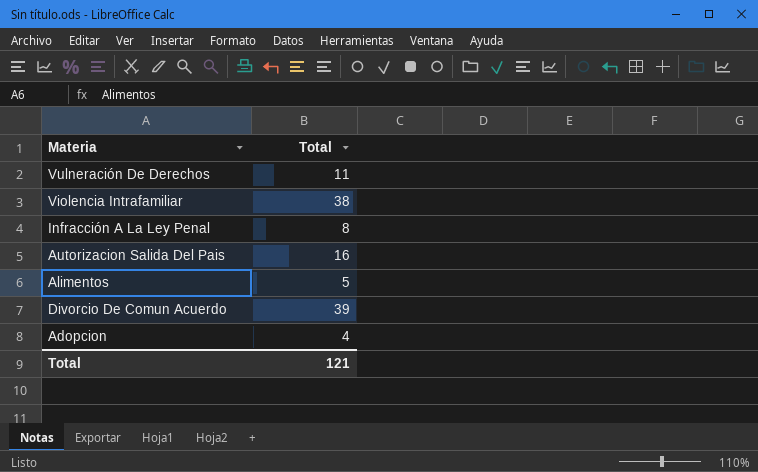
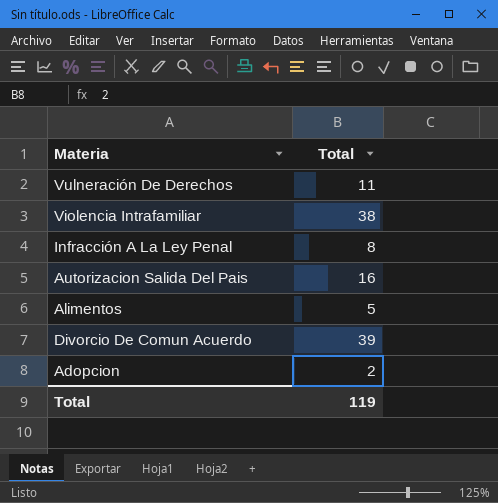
Adopcion | Total: 4 -> 2
Total | Total: 121 -> 119

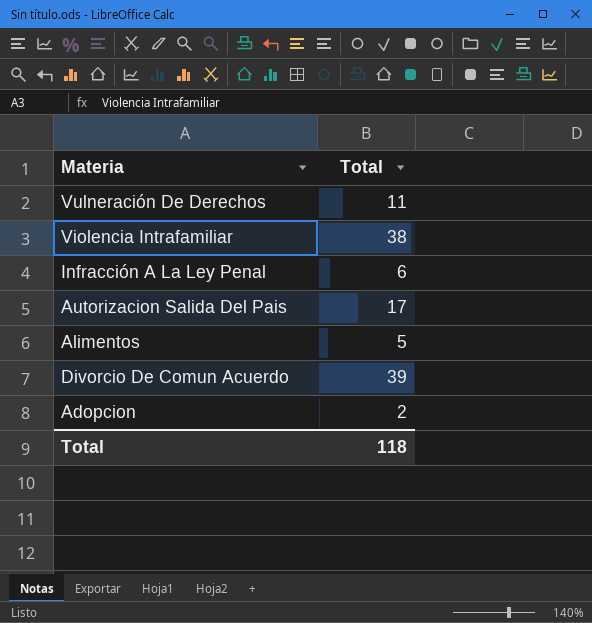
Infracción A La Ley Penal | Total: 8 -> 6
Autorizacion Salida Del Pais | Total: 16 -> 17
Total | Total: 119 -> 118

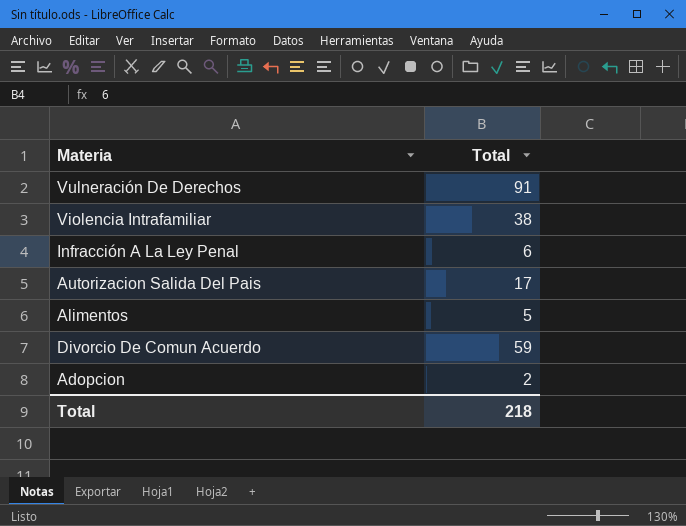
Vulneración De Derechos | Total: 11 -> 91
Divorcio De Comun Acuerdo | Total: 39 -> 59
Total | Total: 118 -> 218

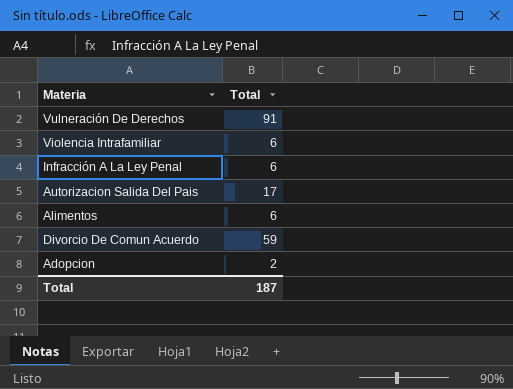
Violencia Intrafamiliar | Total: 38 -> 6
Alimentos | Total: 5 -> 6
Total | Total: 218 -> 187

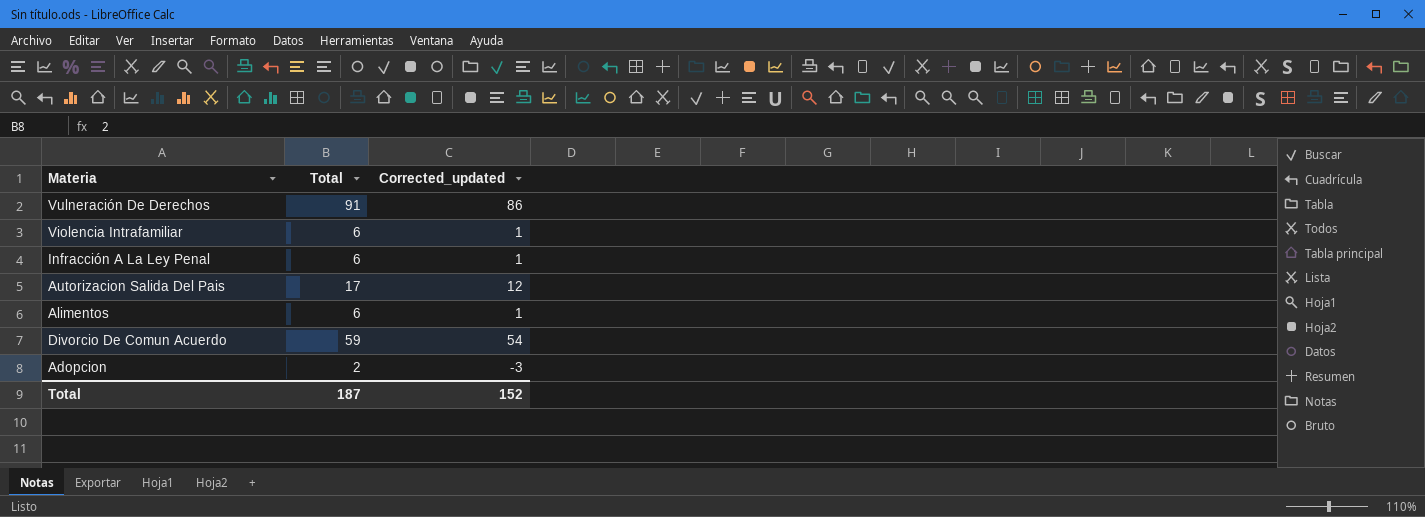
column Corrected_updated | formula: none -> [Total] - 5

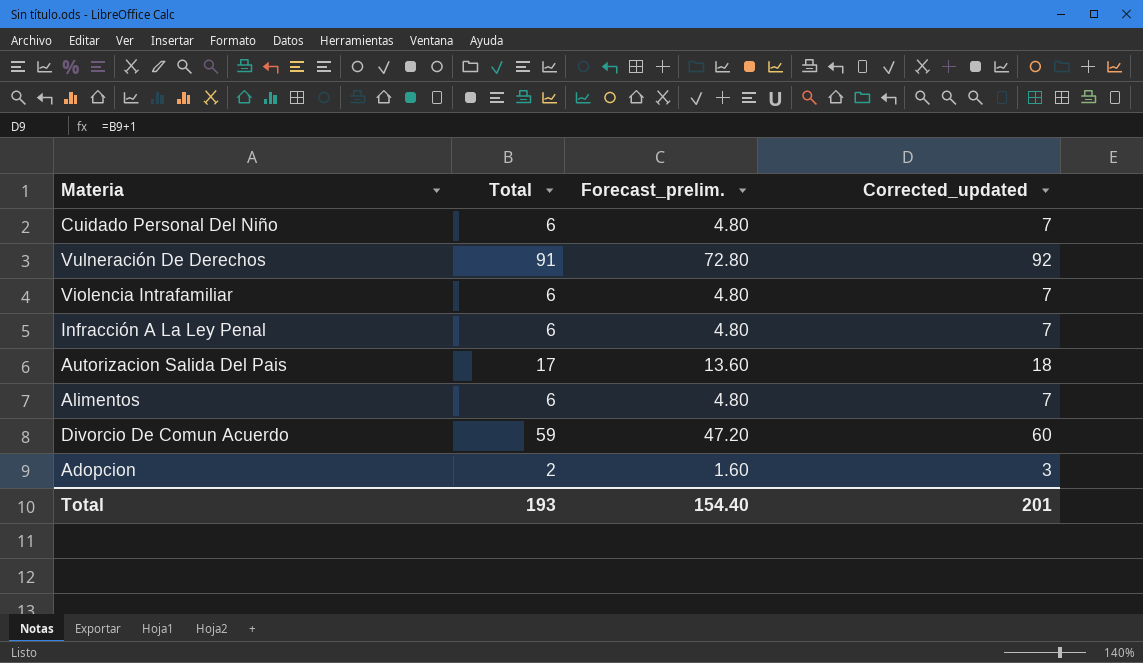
column Forecast_prelim. | formula: none -> [Total] * 0.8
column Corrected_updated | formula: [Total] - 5 -> [Total] + 1
row Cuidado Personal Del Niño: none -> 6 | 4.80 | 7
Total | Total: 187 -> 193
Total | Corrected_updated: 152 -> 201

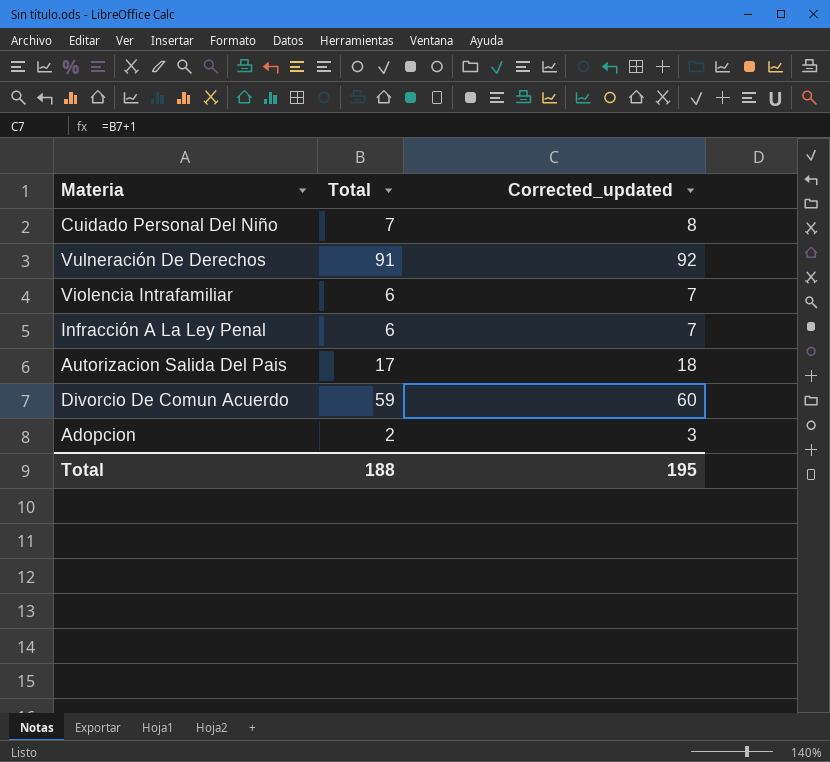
column Forecast_prelim. | formula: [Total] * 0.8 -> none
row Alimentos: 6 | 4.80 | 7 -> none
Cuidado Personal Del Niño | Total: 6 -> 7
Cuidado Personal Del Niño | Corrected_updated: 7 -> 8
Total | Total: 193 -> 188
Total | Corrected_updated: 201 -> 195

